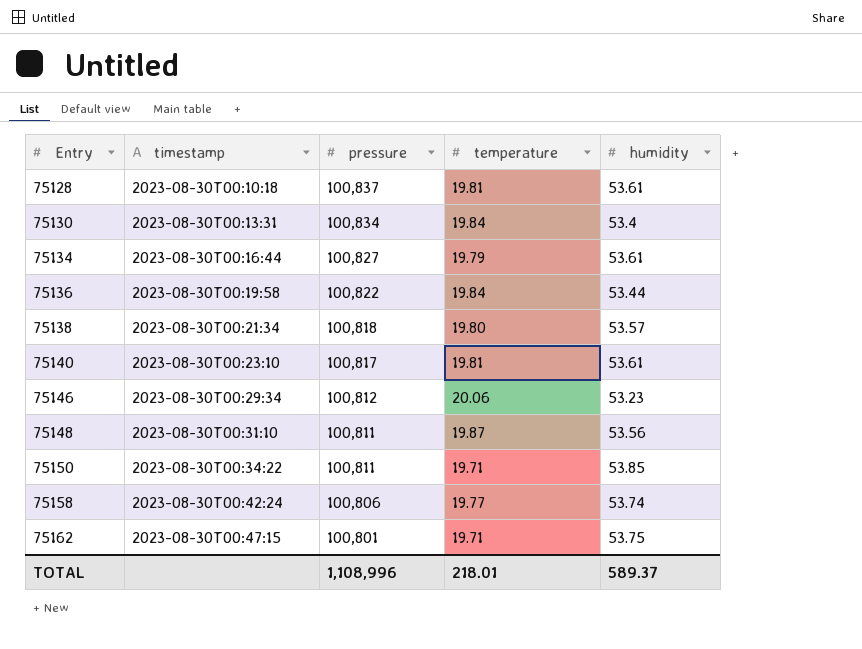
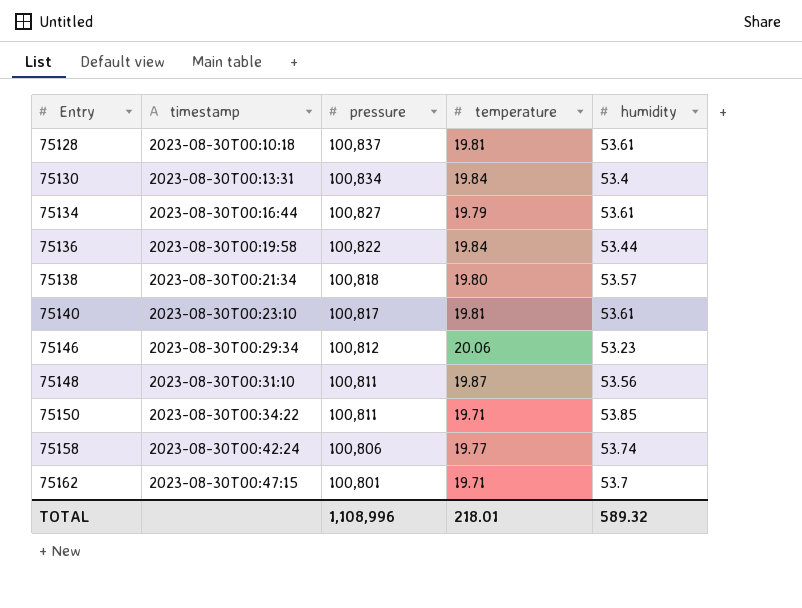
75162 | humidity: 53.75 -> 53.7
TOTAL | humidity: 589.37 -> 589.32

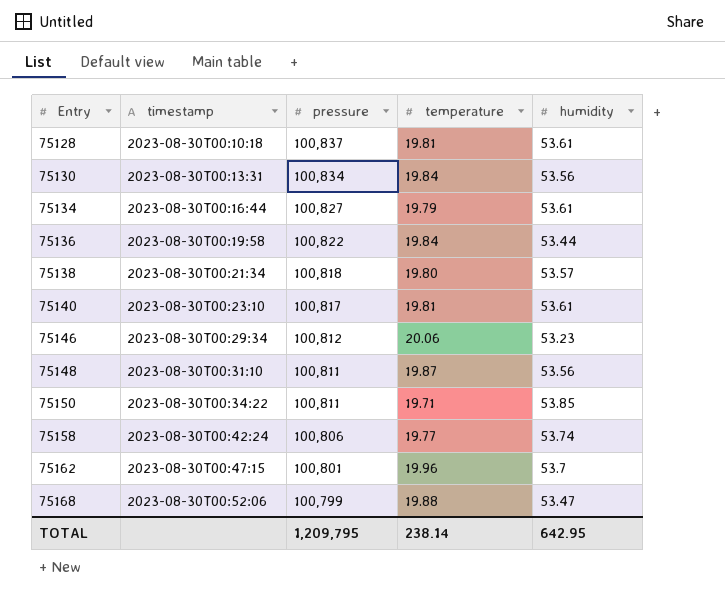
75130 | humidity: 53.4 -> 53.56
75162 | temperature: 19.71 -> 19.96
row 75168: none -> 2023-08-30T00:52:06 | 100,799 | 19.88 | 53.47
TOTAL | pressure: 1,108,996 -> 1,209,795
TOTAL | temperature: 218.01 -> 238.14
TOTAL | humidity: 589.32 -> 642.95

